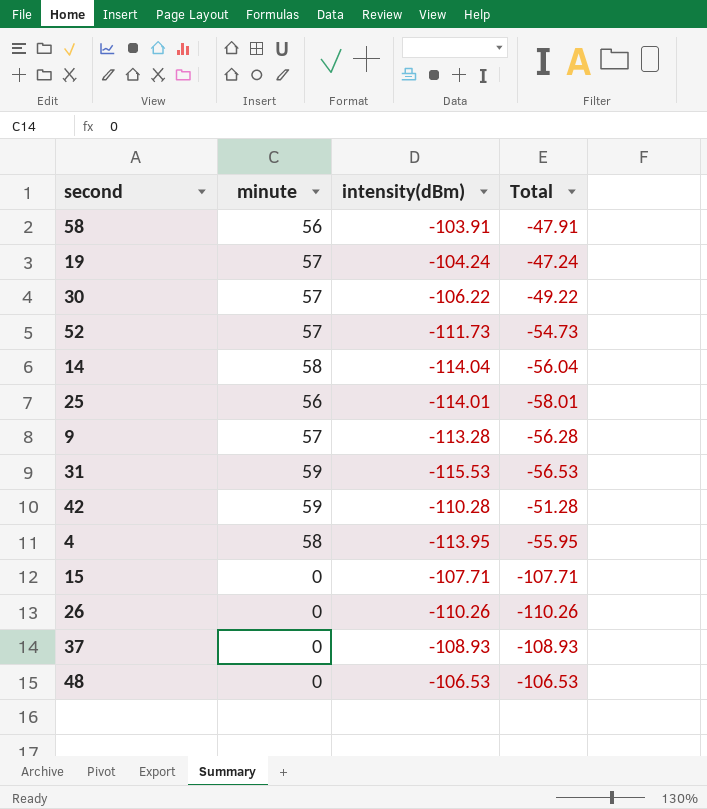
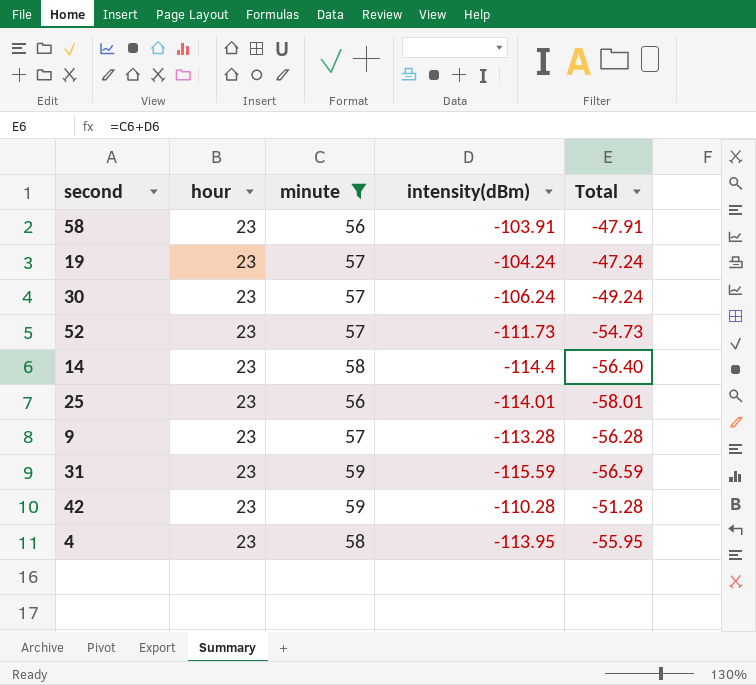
filter: none -> minute != 0
column hour | position: none -> 2
30 | intensity(dBm): -106.22 -> -106.24
30 | Total: -49.22 -> -49.24
14 | intensity(dBm): -114.04 -> -114.4
14 | Total: -56.04 -> -56.40
31 | intensity(dBm): -115.53 -> -115.59
31 | Total: -56.53 -> -56.59

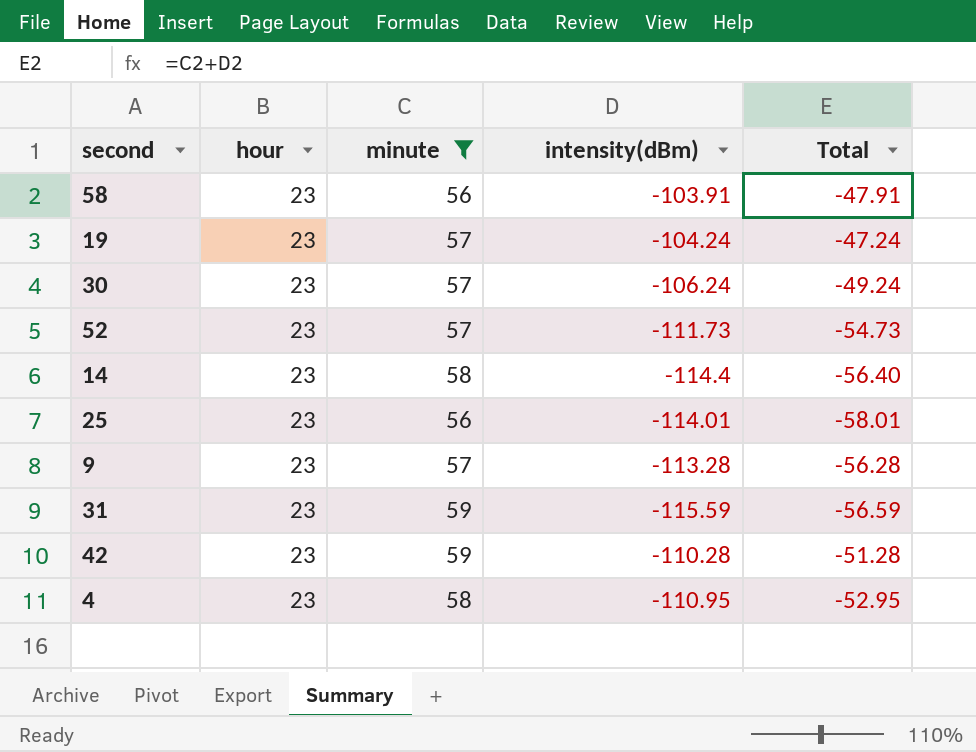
4 | intensity(dBm): -113.95 -> -110.95
4 | Total: -55.95 -> -52.95

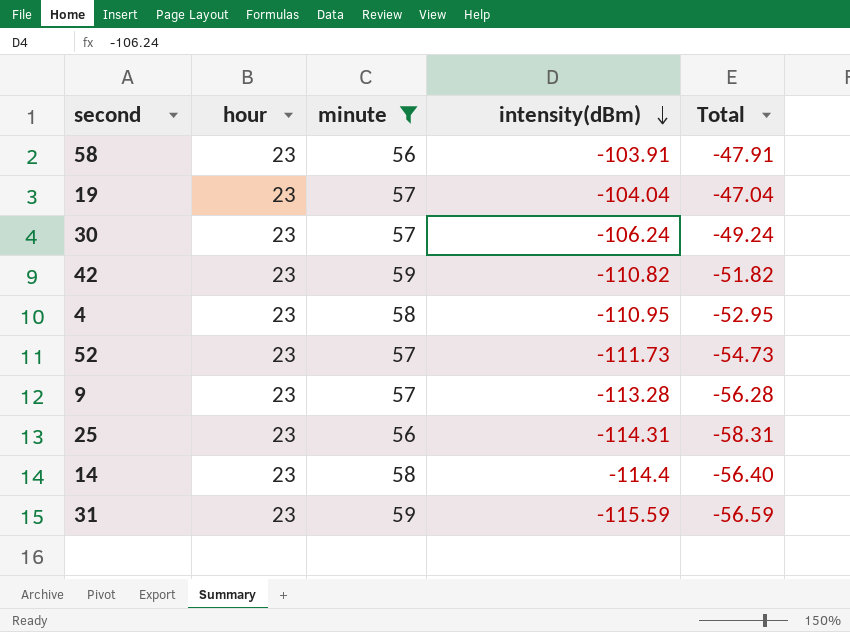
row order: none -> intensity(dBm) descending
19 | intensity(dBm): -104.24 -> -104.04
19 | Total: -47.24 -> -47.04
42 | intensity(dBm): -110.28 -> -110.82
42 | Total: -51.28 -> -51.82
25 | intensity(dBm): -114.01 -> -114.31
25 | Total: -58.01 -> -58.31

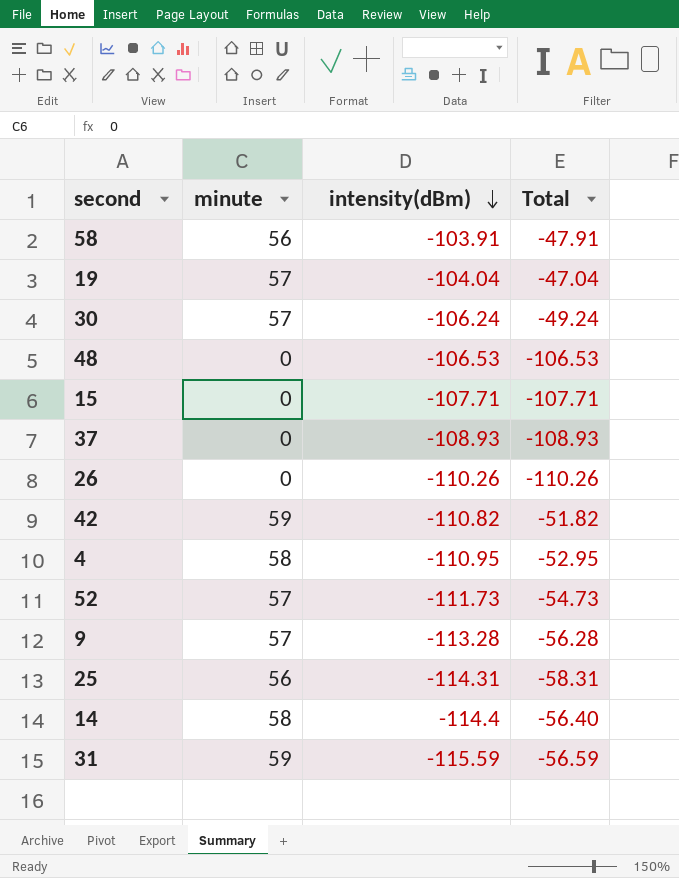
filter: minute != 0 -> none
column hour | position: 2 -> none

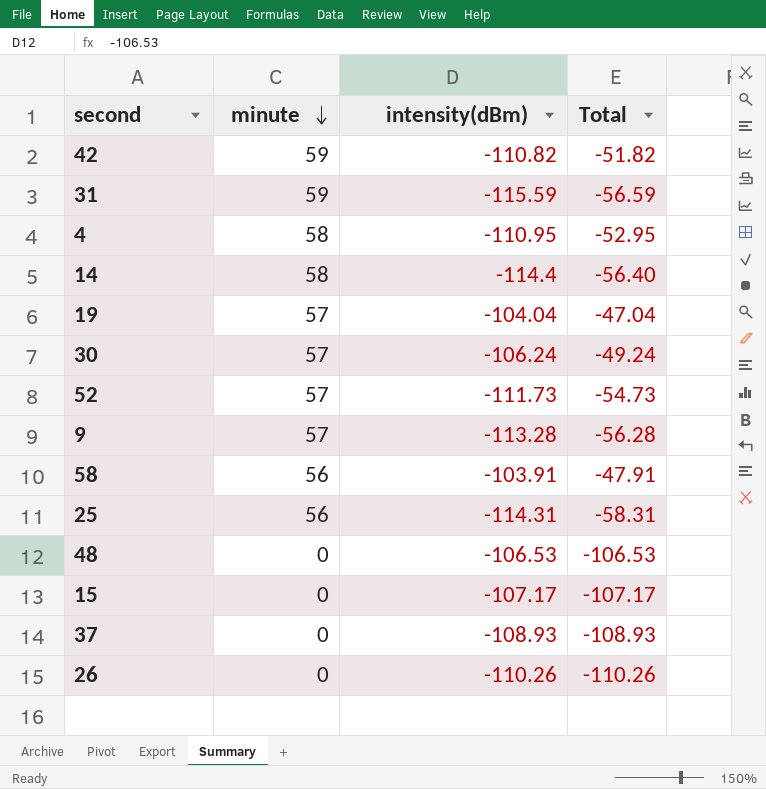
row order: intensity(dBm) descending -> minute descending
15 | intensity(dBm): -107.71 -> -107.17
15 | Total: -107.71 -> -107.17

